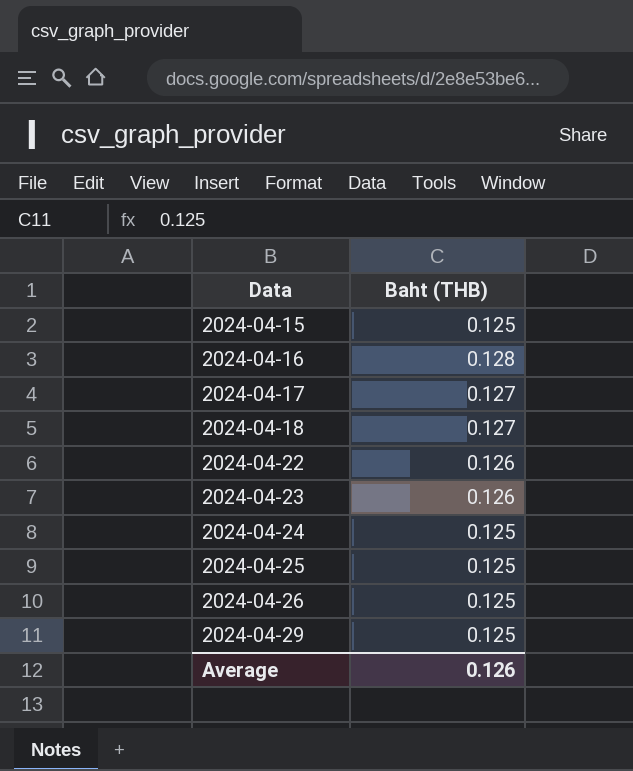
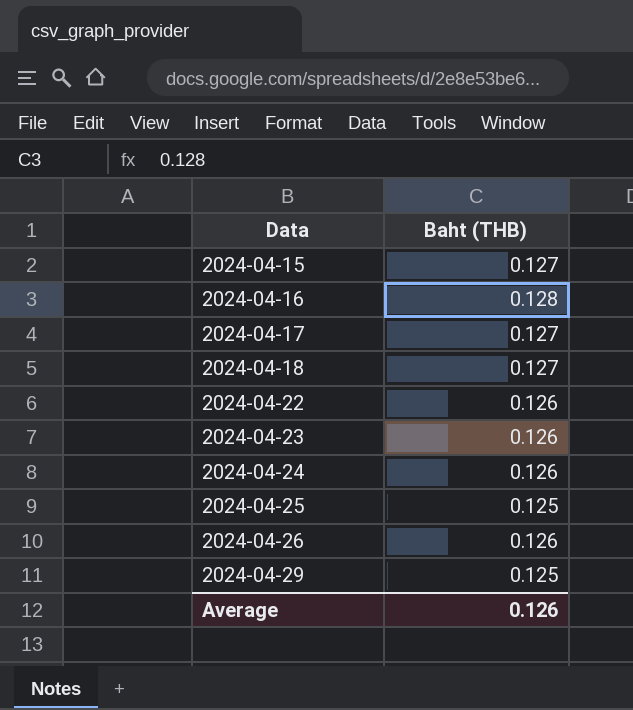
2024-04-15 | Baht (THB): 0.125 -> 0.127
2024-04-24 | Baht (THB): 0.125 -> 0.126
2024-04-26 | Baht (THB): 0.125 -> 0.126

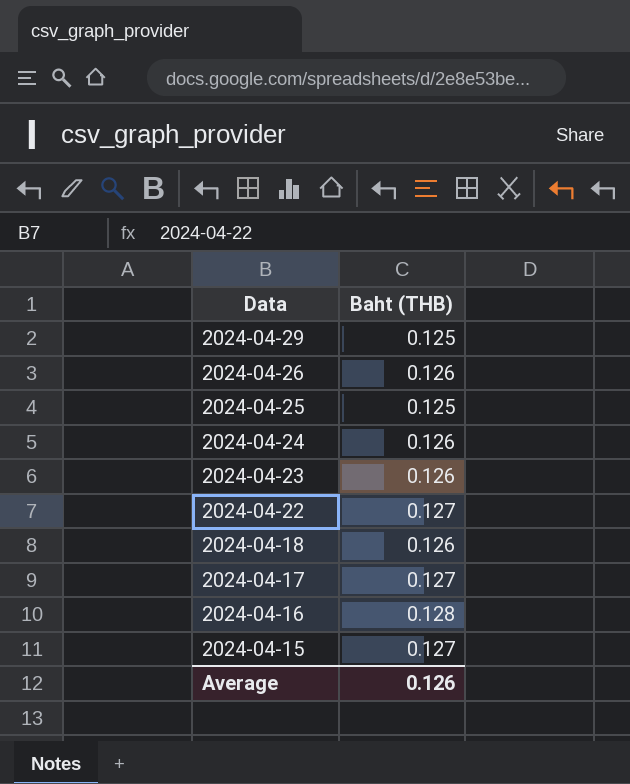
row order: Data ascending -> Data descending
2024-04-22 | Baht (THB): 0.126 -> 0.127
2024-04-18 | Baht (THB): 0.127 -> 0.126

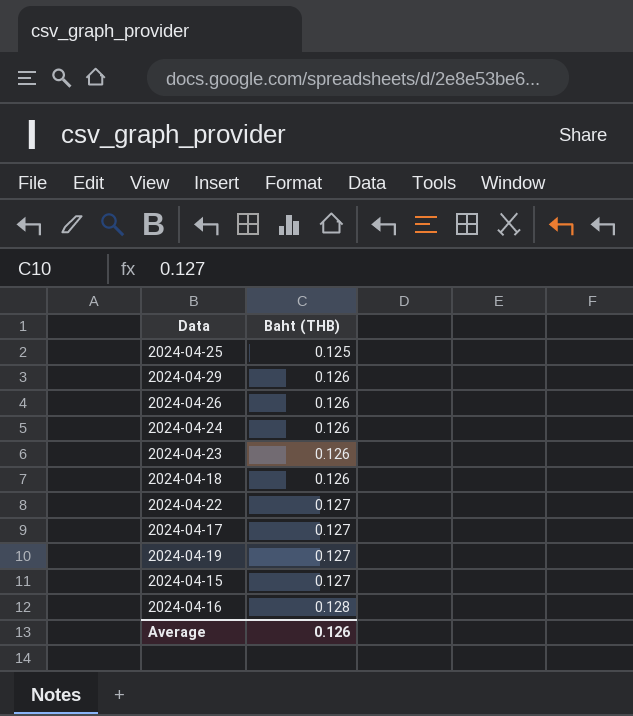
row order: Data descending -> Baht (THB) ascending
2024-04-29 | Baht (THB): 0.125 -> 0.126
row 2024-04-19: none -> 0.127

